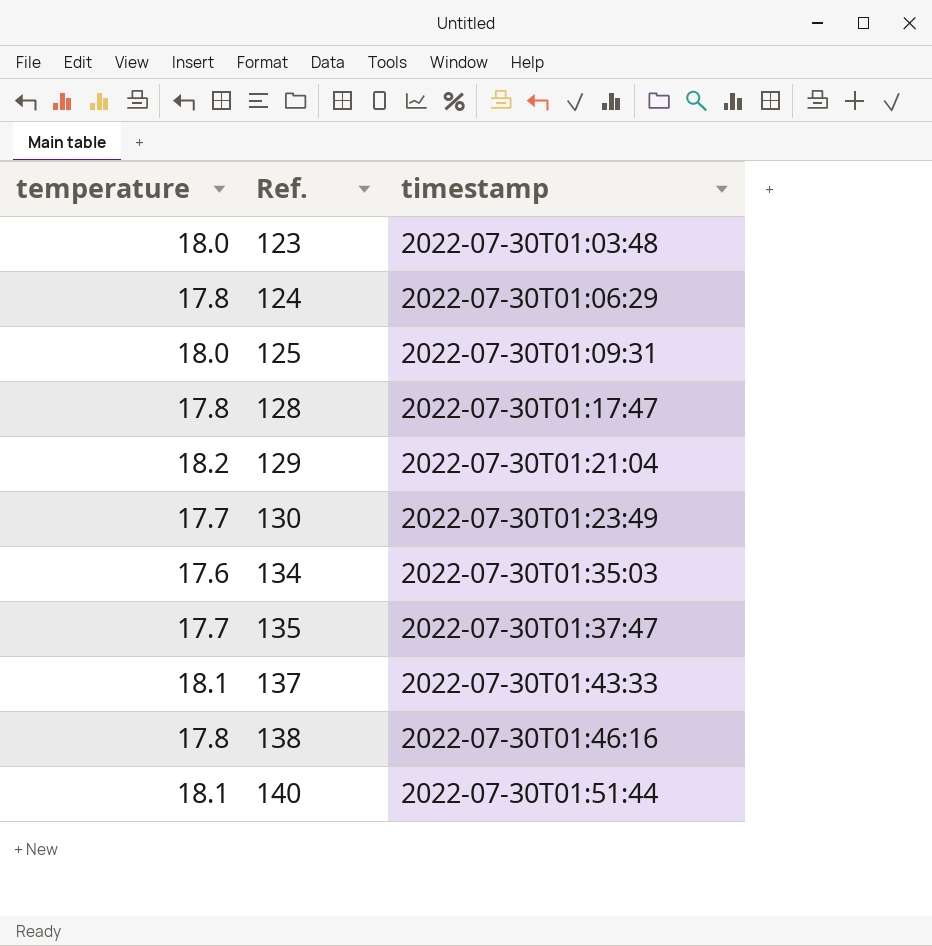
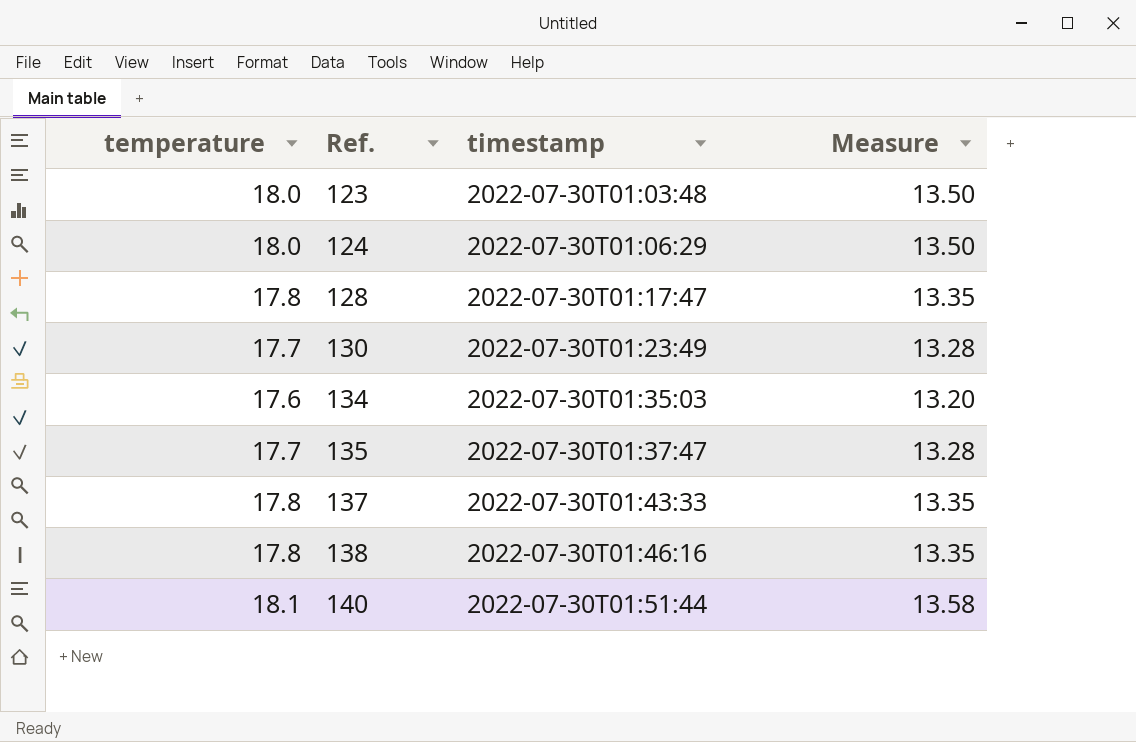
column Measure | formula: none -> [temperature] * 0.75
row 125: 18.0 | 2022-07-30T01:09:31 -> none
row 129: 18.2 | 2022-07-30T01:21:04 -> none
124 | temperature: 17.8 -> 18.0
137 | temperature: 18.1 -> 17.8

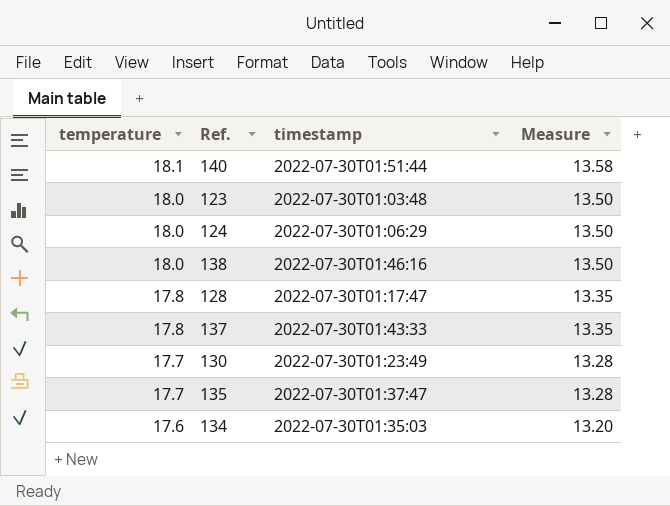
row order: Ref. ascending -> temperature descending
138 | temperature: 17.8 -> 18.0
138 | Measure: 13.35 -> 13.50

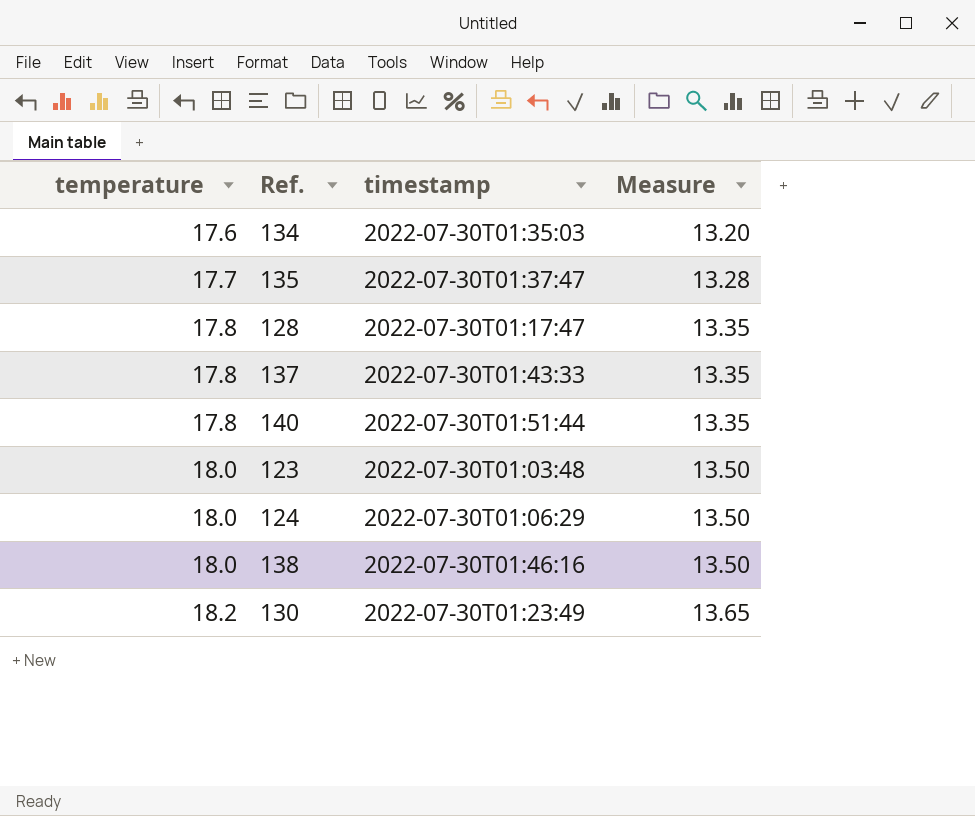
row order: temperature descending -> temperature ascending
140 | temperature: 18.1 -> 17.8
140 | Measure: 13.58 -> 13.35
130 | temperature: 17.7 -> 18.2
130 | Measure: 13.28 -> 13.65

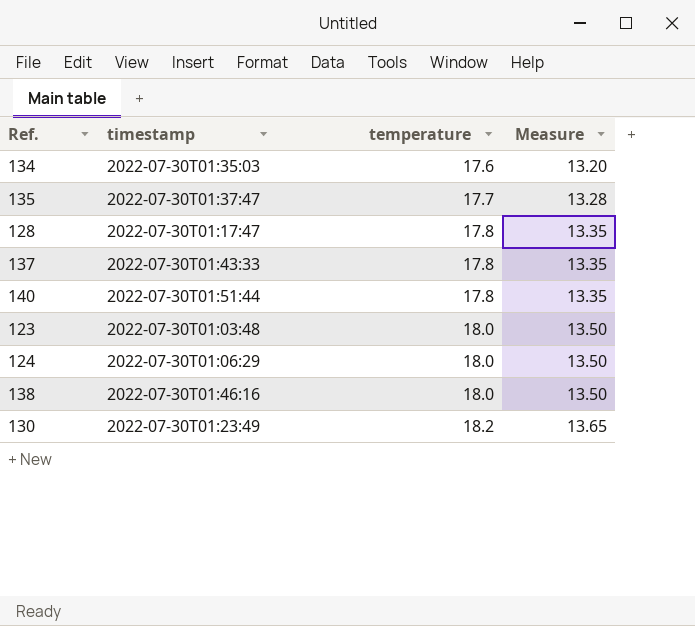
column temperature | position: 1 -> 3

